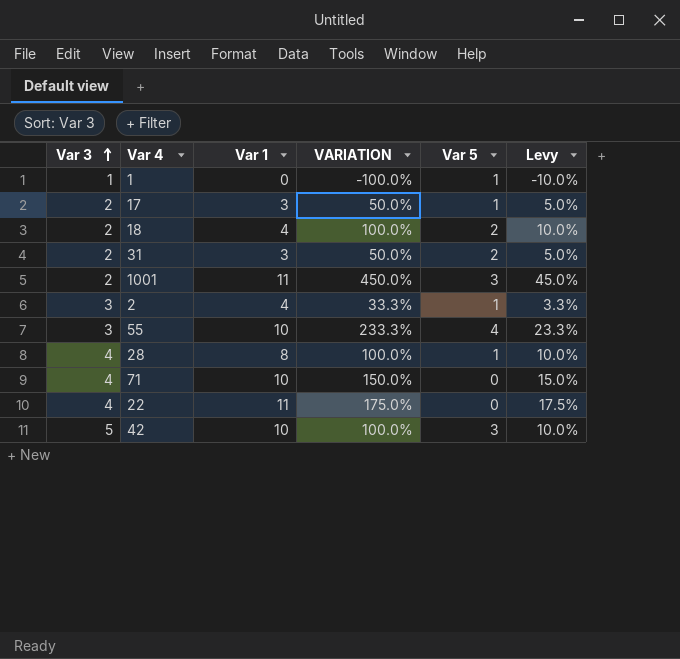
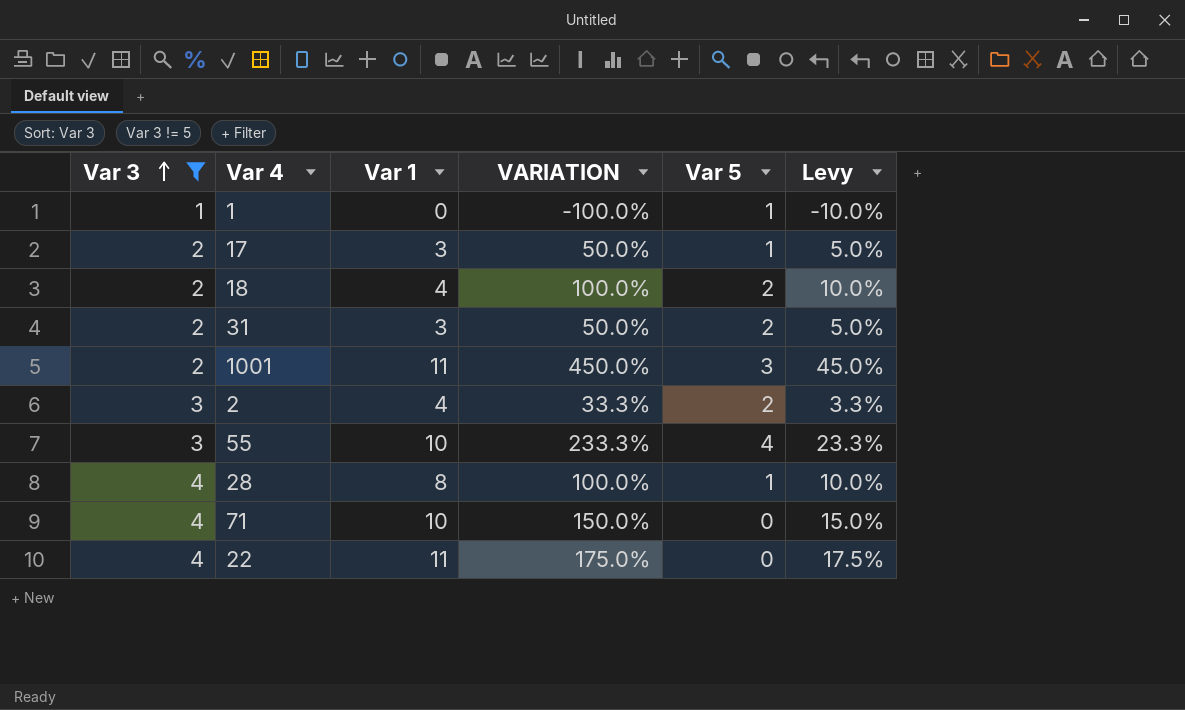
filter: none -> Var 3 != 5
2 | Var 5: 1 -> 2

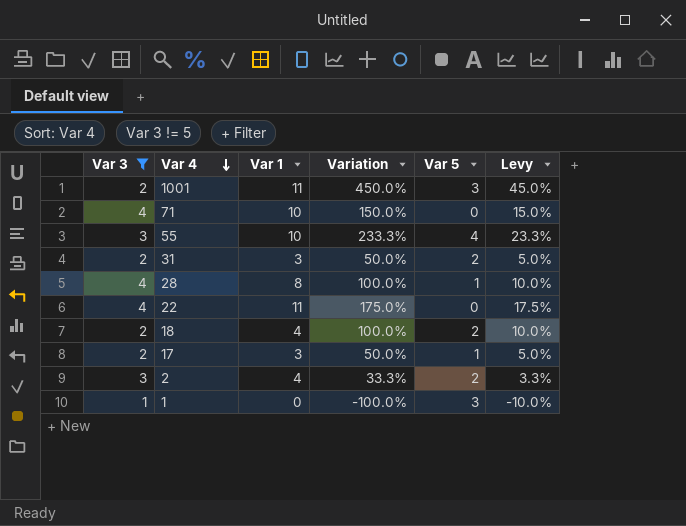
row order: Var 3 ascending -> Var 4 descending
column name: VARIATION -> Variation
1 | Var 5: 1 -> 3

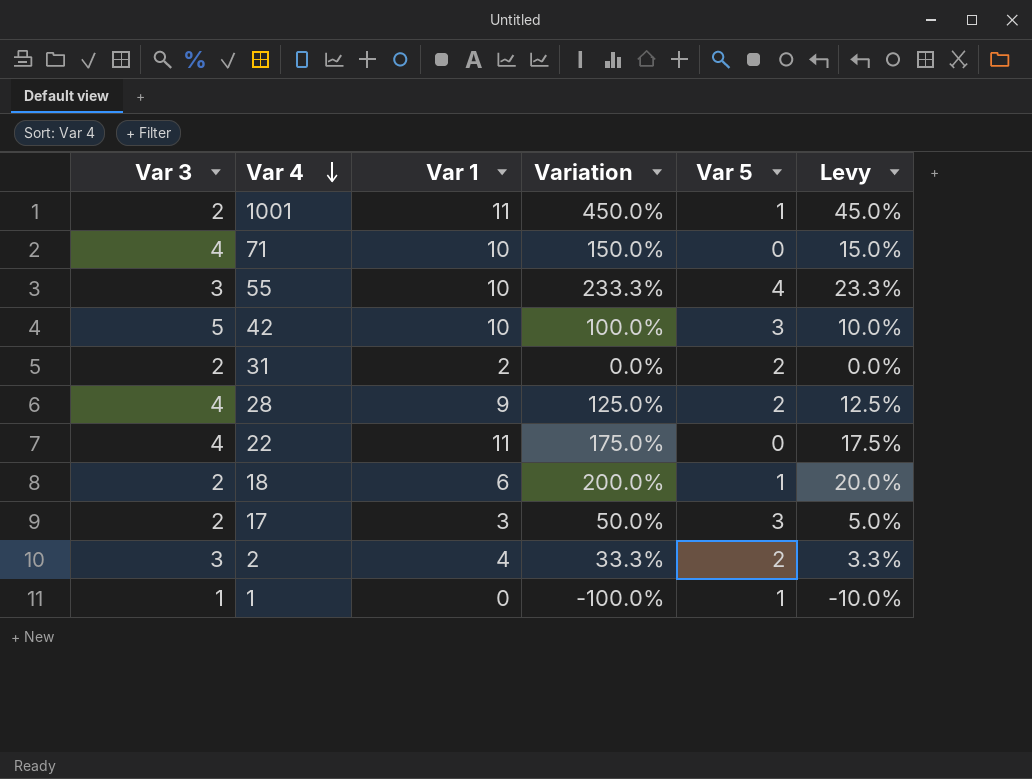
filter: Var 3 != 5 -> none
1001 | Var 5: 3 -> 1
31 | Var 1: 3 -> 2
31 | Variation: 50.0% -> 0.0%
31 | Levy: 5.0% -> 0.0%
28 | Var 1: 8 -> 9
28 | Variation: 100.0% -> 125.0%
28 | Var 5: 1 -> 2
28 | Levy: 10.0% -> 12.5%
18 | Var 1: 4 -> 6
18 | Variation: 100.0% -> 200.0%
18 | Var 5: 2 -> 1
18 | Levy: 10.0% -> 20.0%
17 | Var 5: 1 -> 3
1 | Var 5: 3 -> 1

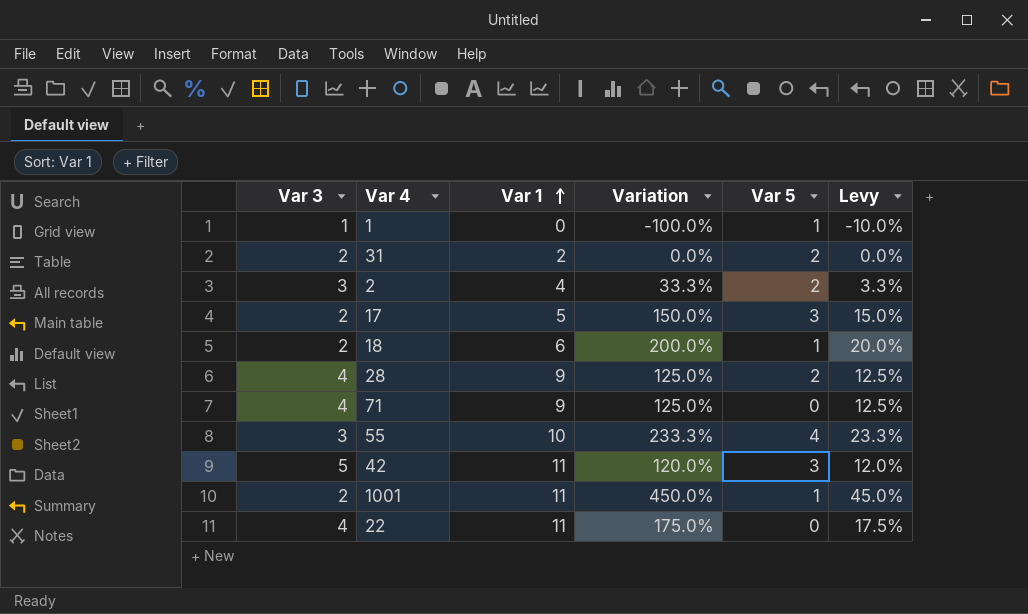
row order: Var 4 descending -> Var 1 ascending
17 | Var 1: 3 -> 5
17 | Variation: 50.0% -> 150.0%
17 | Levy: 5.0% -> 15.0%
71 | Var 1: 10 -> 9
71 | Variation: 150.0% -> 125.0%
71 | Levy: 15.0% -> 12.5%
42 | Var 1: 10 -> 11
42 | Variation: 100.0% -> 120.0%
42 | Levy: 10.0% -> 12.0%

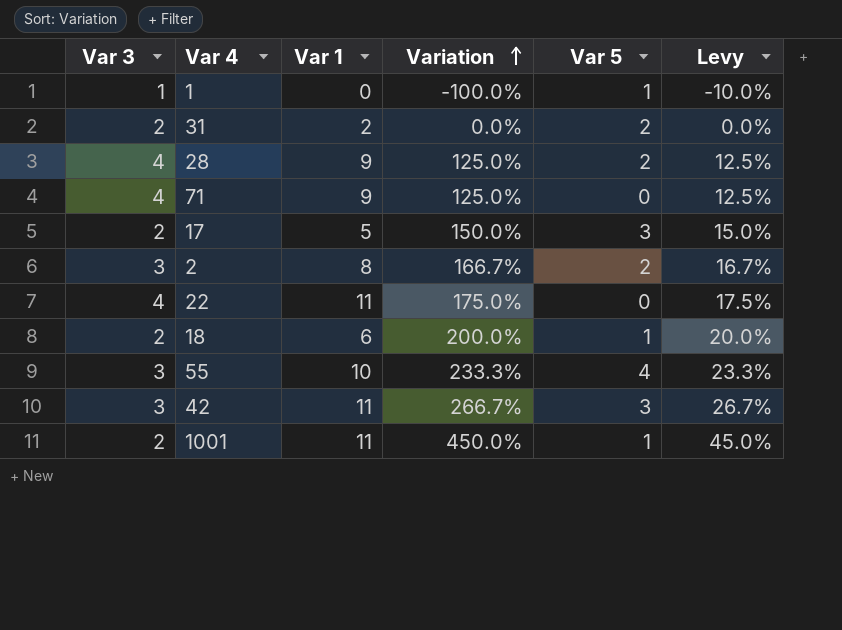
row order: Var 1 ascending -> Variation ascending
2 | Var 1: 4 -> 8
2 | Variation: 33.3% -> 166.7%
2 | Levy: 3.3% -> 16.7%
42 | Var 3: 5 -> 3
42 | Variation: 120.0% -> 266.7%
42 | Levy: 12.0% -> 26.7%

